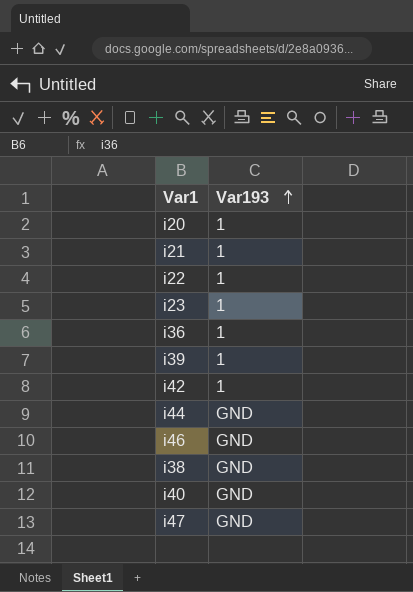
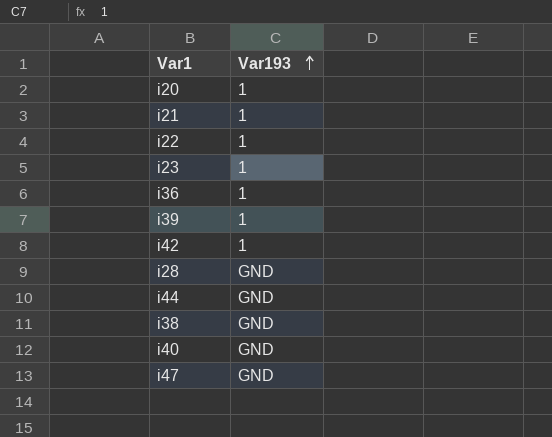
row i46: GND -> none
row i28: none -> GND

